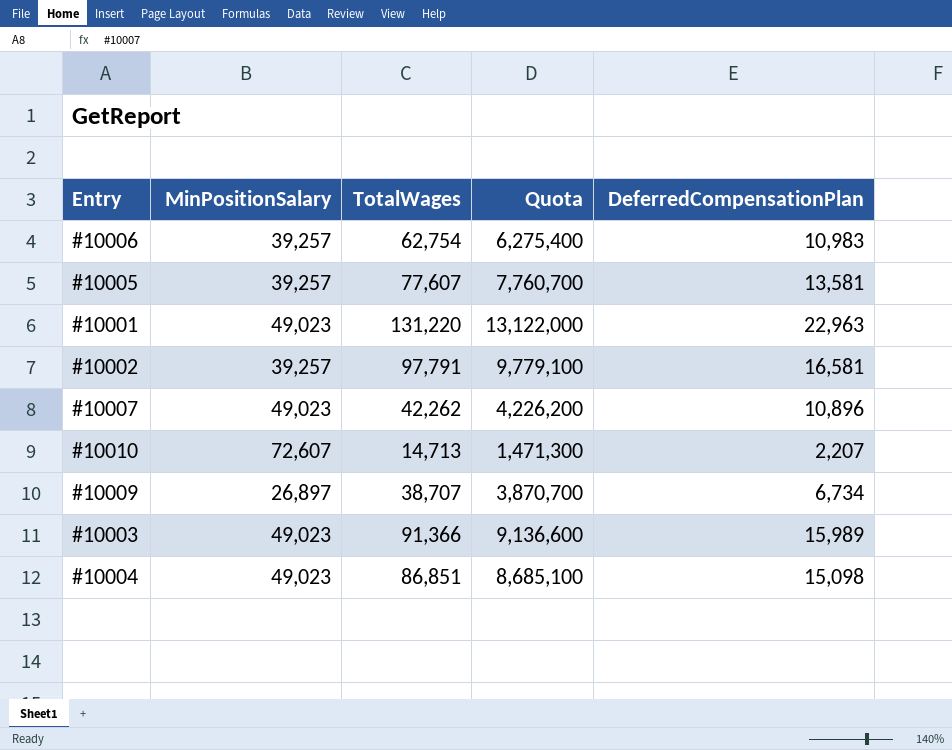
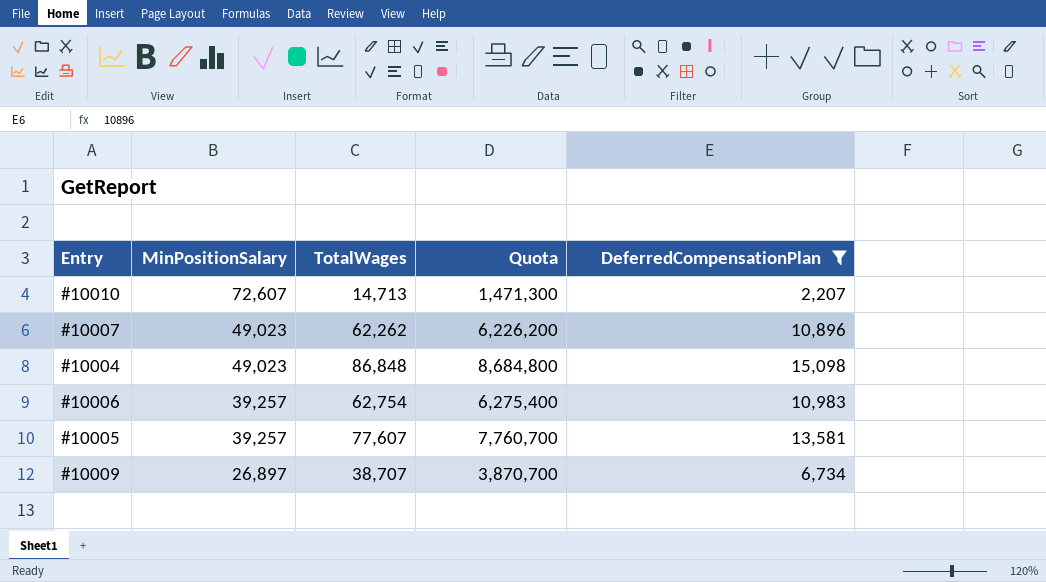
filter: none -> DeferredCompensationPlan <= 15,098
row order: none -> MinPositionSalary descending
#10007 | TotalWages: 42,262 -> 62,262
#10007 | Quota: 4,226,200 -> 6,226,200
#10004 | TotalWages: 86,851 -> 86,848
#10004 | Quota: 8,685,100 -> 8,684,800

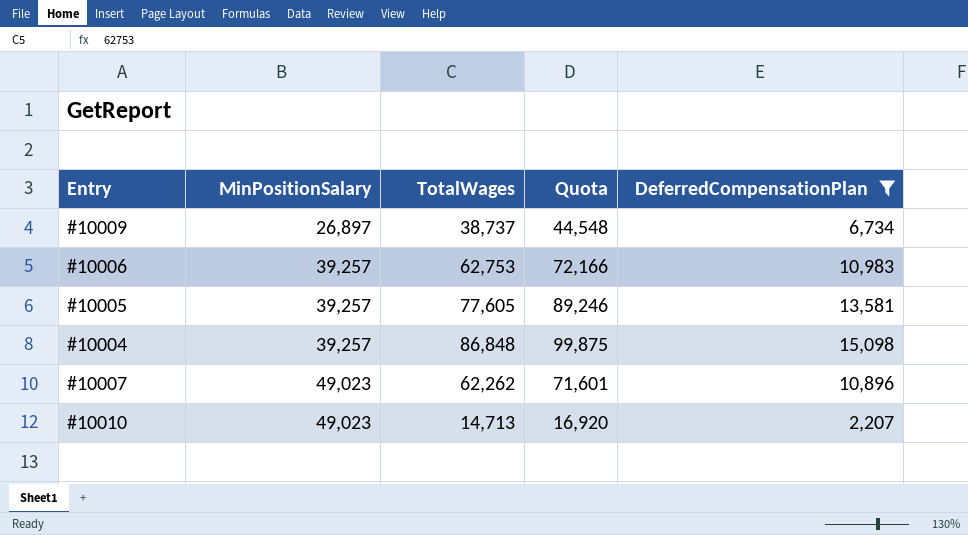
row order: MinPositionSalary descending -> MinPositionSalary ascending
column Quota | formula: [TotalWages] * 100 -> [TotalWages] * 1.15
#10009 | TotalWages: 38,707 -> 38,737
#10006 | TotalWages: 62,754 -> 62,753
#10005 | TotalWages: 77,607 -> 77,605
#10004 | MinPositionSalary: 49,023 -> 39,257
#10010 | MinPositionSalary: 72,607 -> 49,023

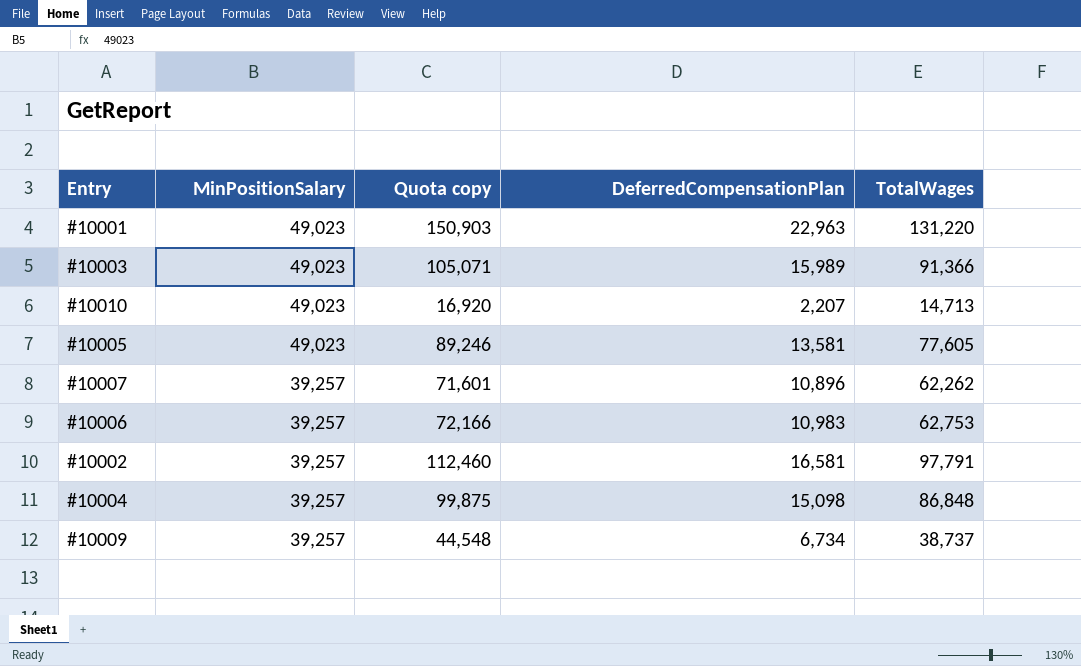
filter: DeferredCompensationPlan <= 15,098 -> none
row order: MinPositionSalary ascending -> MinPositionSalary descending
column name: Quota -> Quota copy
column TotalWages | position: 3 -> 5
#10005 | MinPositionSalary: 39,257 -> 49,023
#10007 | MinPositionSalary: 49,023 -> 39,257
#10009 | MinPositionSalary: 26,897 -> 39,257

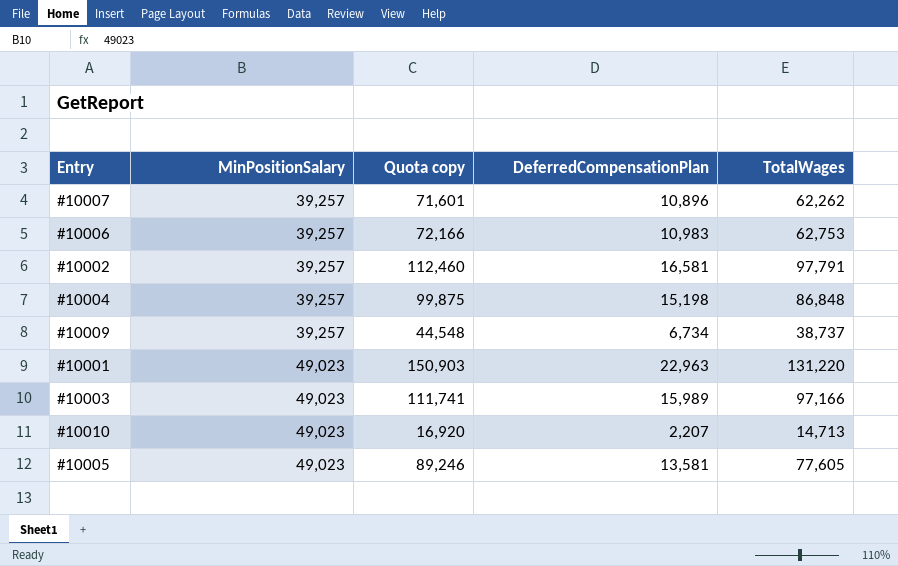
row order: MinPositionSalary descending -> MinPositionSalary ascending
#10004 | DeferredCompensationPlan: 15,098 -> 15,198
#10003 | Quota copy: 105,071 -> 111,741
#10003 | TotalWages: 91,366 -> 97,166

